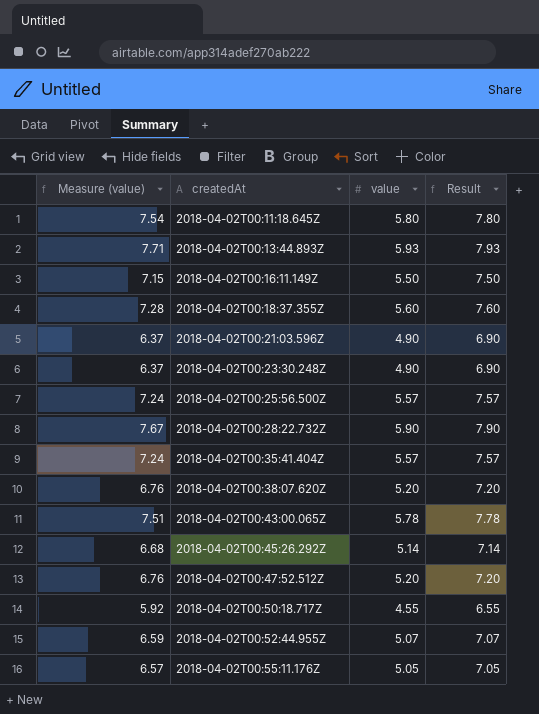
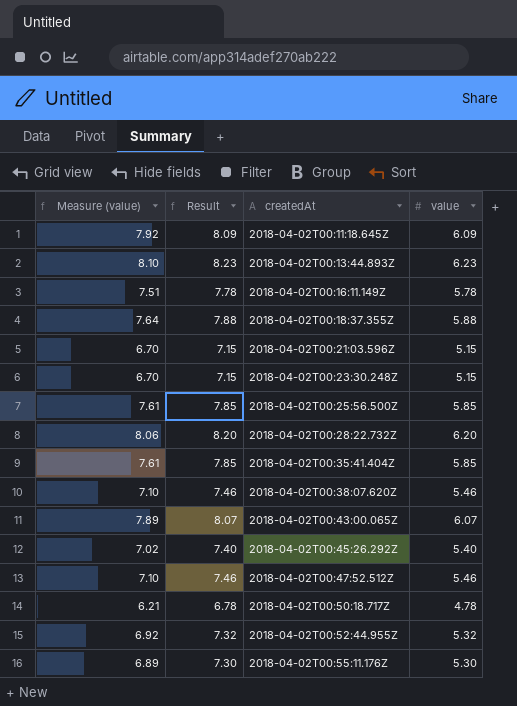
column Result | position: 4 -> 2
2018-04-02T00:11:18.645Z | Measure (value): 7.54 -> 7.92
2018-04-02T00:11:18.645Z | Result: 7.80 -> 8.09
2018-04-02T00:11:18.645Z | value: 5.80 -> 6.09
2018-04-02T00:13:44.893Z | Measure (value): 7.71 -> 8.10
2018-04-02T00:13:44.893Z | Result: 7.93 -> 8.23
2018-04-02T00:13:44.893Z | value: 5.93 -> 6.23
2018-04-02T00:16:11.149Z | Measure (value): 7.15 -> 7.51
2018-04-02T00:16:11.149Z | Result: 7.50 -> 7.78
2018-04-02T00:16:11.149Z | value: 5.50 -> 5.78
2018-04-02T00:18:37.355Z | Measure (value): 7.28 -> 7.64
2018-04-02T00:18:37.355Z | Result: 7.60 -> 7.88
2018-04-02T00:18:37.355Z | value: 5.60 -> 5.88
2018-04-02T00:21:03.596Z | Measure (value): 6.37 -> 6.70
2018-04-02T00:21:03.596Z | Result: 6.90 -> 7.15
2018-04-02T00:21:03.596Z | value: 4.90 -> 5.15
2018-04-02T00:23:30.248Z | Measure (value): 6.37 -> 6.70
2018-04-02T00:23:30.248Z | Result: 6.90 -> 7.15
2018-04-02T00:23:30.248Z | value: 4.90 -> 5.15
2018-04-02T00:25:56.500Z | Measure (value): 7.24 -> 7.61
2018-04-02T00:25:56.500Z | Result: 7.57 -> 7.85
2018-04-02T00:25:56.500Z | value: 5.57 -> 5.85
2018-04-02T00:28:22.732Z | Measure (value): 7.67 -> 8.06
2018-04-02T00:28:22.732Z | Result: 7.90 -> 8.20
2018-04-02T00:28:22.732Z | value: 5.90 -> 6.20
2018-04-02T00:35:41.404Z | Measure (value): 7.24 -> 7.61
2018-04-02T00:35:41.404Z | Result: 7.57 -> 7.85
2018-04-02T00:35:41.404Z | value: 5.57 -> 5.85
2018-04-02T00:38:07.620Z | Measure (value): 6.76 -> 7.10
2018-04-02T00:38:07.620Z | Result: 7.20 -> 7.46
2018-04-02T00:38:07.620Z | value: 5.20 -> 5.46
2018-04-02T00:43:00.065Z | Measure (value): 7.51 -> 7.89
2018-04-02T00:43:00.065Z | Result: 7.78 -> 8.07
2018-04-02T00:43:00.065Z | value: 5.78 -> 6.07
2018-04-02T00:45:26.292Z | Measure (value): 6.68 -> 7.02
2018-04-02T00:45:26.292Z | Result: 7.14 -> 7.40
2018-04-02T00:45:26.292Z | value: 5.14 -> 5.40
2018-04-02T00:47:52.512Z | Measure (value): 6.76 -> 7.10
2018-04-02T00:47:52.512Z | Result: 7.20 -> 7.46
2018-04-02T00:47:52.512Z | value: 5.20 -> 5.46
2018-04-02T00:50:18.717Z | Measure (value): 5.92 -> 6.21
2018-04-02T00:50:18.717Z | Result: 6.55 -> 6.78
2018-04-02T00:50:18.717Z | value: 4.55 -> 4.78
2018-04-02T00:52:44.955Z | Measure (value): 6.59 -> 6.92
2018-04-02T00:52:44.955Z | Result: 7.07 -> 7.32
2018-04-02T00:52:44.955Z | value: 5.07 -> 5.32
2018-04-02T00:55:11.176Z | Measure (value): 6.57 -> 6.89
2018-04-02T00:55:11.176Z | Result: 7.05 -> 7.30
2018-04-02T00:55:11.176Z | value: 5.05 -> 5.30

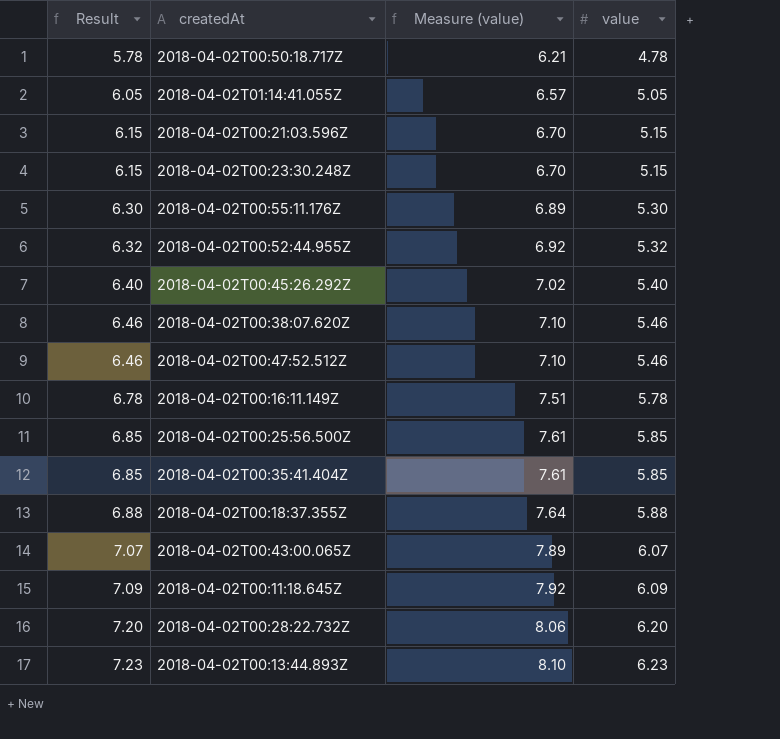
row order: createdAt ascending -> Result ascending
column Result | formula: [value] + 2 -> [value] + 1
column Measure (value) | position: 1 -> 3
row 2018-04-02T01:14:41.055Z: none -> 6.05 | 6.57 | 5.05

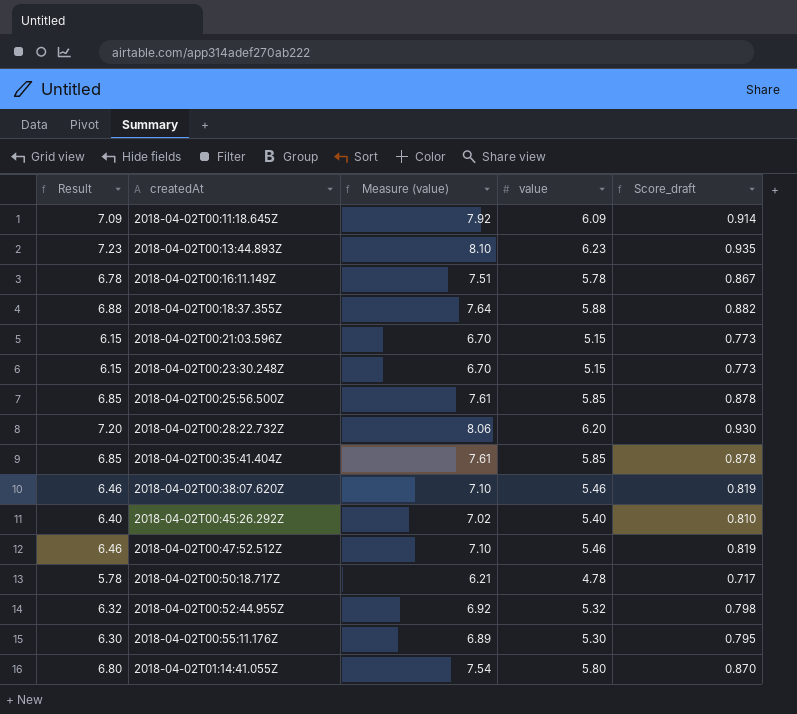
row order: Result ascending -> createdAt ascending
column Score_draft | formula: none -> [value] * 0.15
row 2018-04-02T00:43:00.065Z: 7.07 | 7.89 | 6.07 -> none
2018-04-02T01:14:41.055Z | Result: 6.05 -> 6.80
2018-04-02T01:14:41.055Z | Measure (value): 6.57 -> 7.54
2018-04-02T01:14:41.055Z | value: 5.05 -> 5.80

